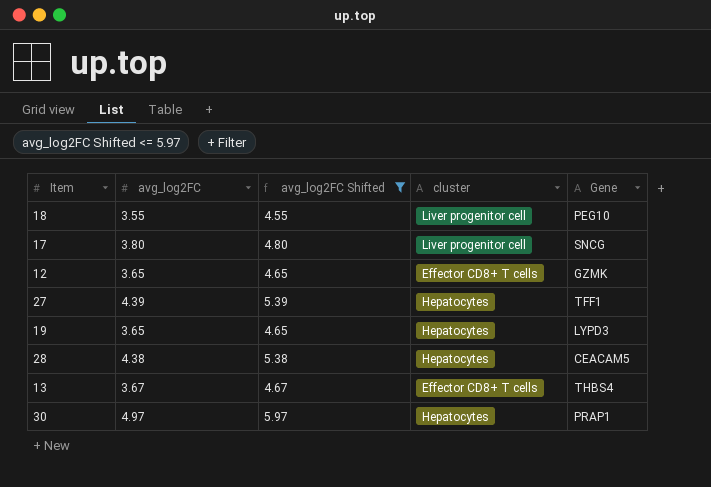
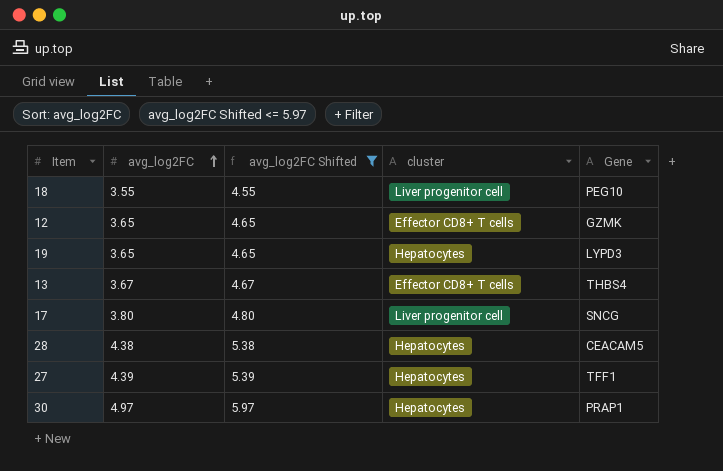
row order: none -> avg_log2FC ascending

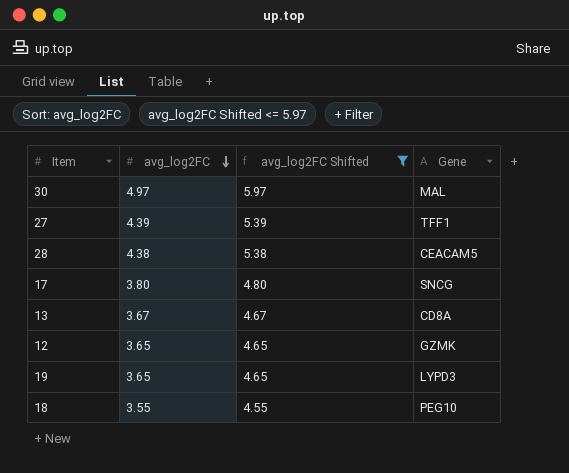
row order: avg_log2FC ascending -> avg_log2FC descending
column cluster | position: 4 -> none
30 | Gene: PRAP1 -> MAL
13 | Gene: THBS4 -> CD8A

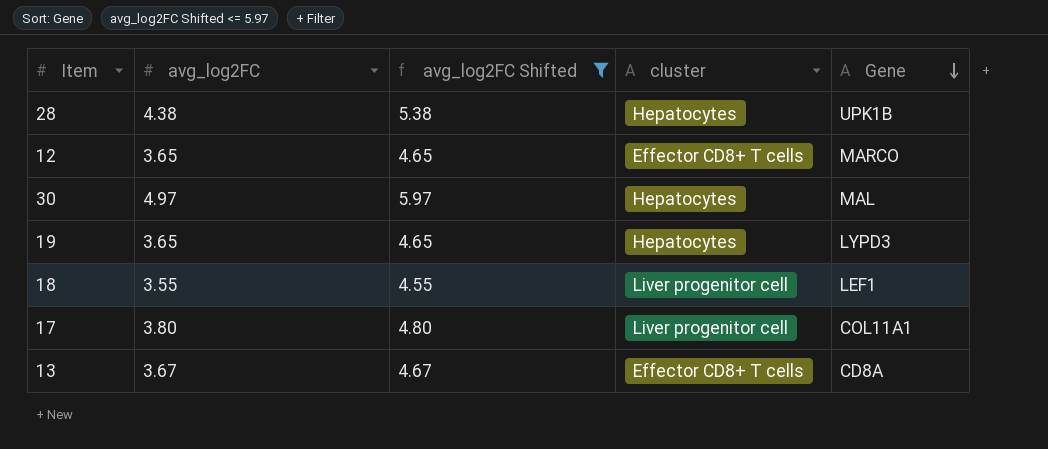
row order: avg_log2FC descending -> Gene descending
column cluster | position: none -> 4
row 27: 4.39 | 5.39 | TFF1 -> none
28 | Gene: CEACAM5 -> UPK1B
12 | Gene: GZMK -> MARCO
18 | Gene: PEG10 -> LEF1
17 | Gene: SNCG -> COL11A1

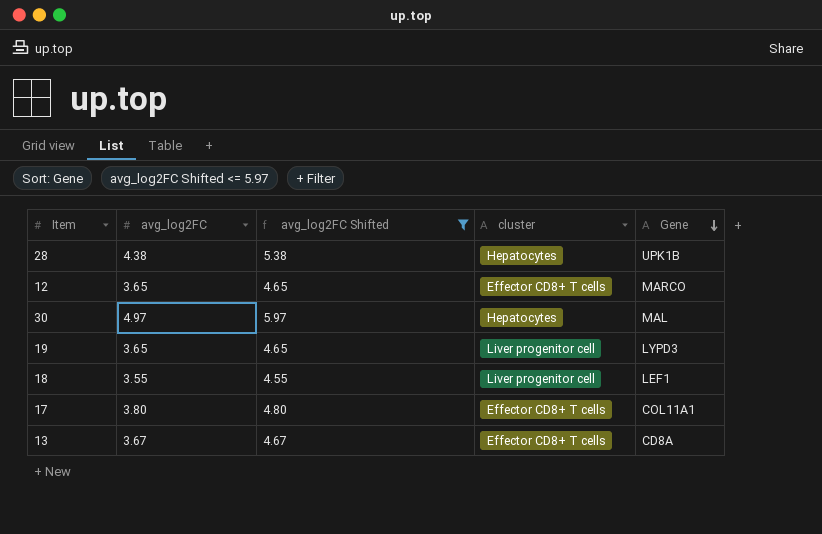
19 | cluster: Hepatocytes -> Liver progenitor cell
17 | cluster: Liver progenitor cell -> Effector CD8+ T cells

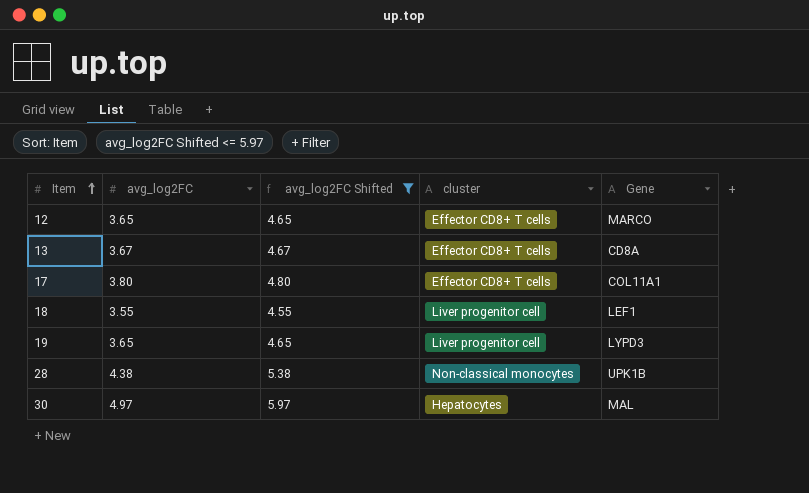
row order: Gene descending -> Item ascending
28 | cluster: Hepatocytes -> Non-classical monocytes

